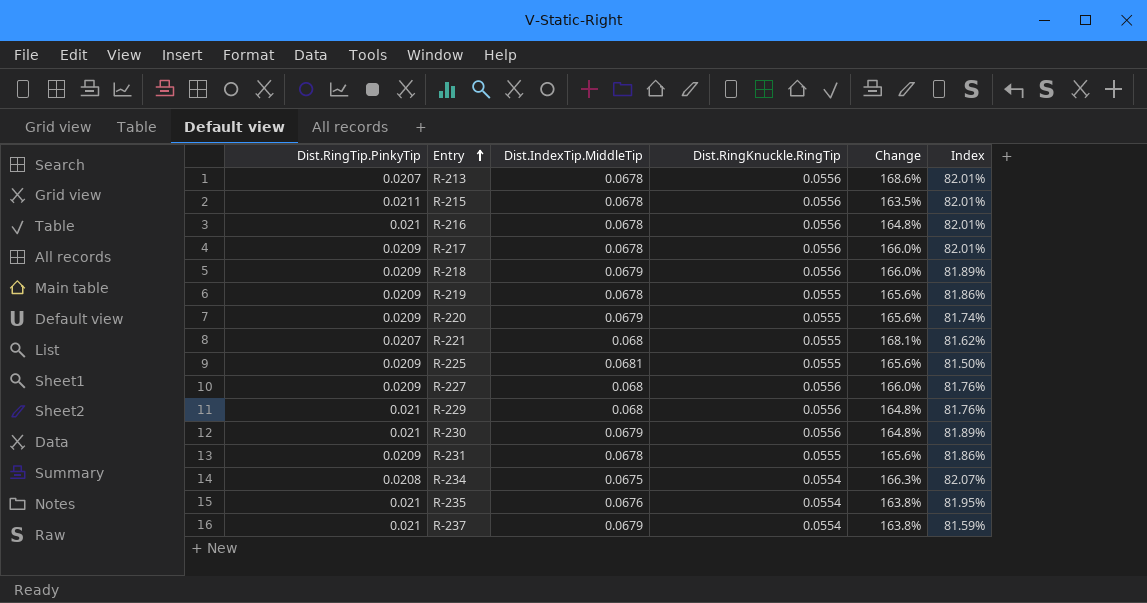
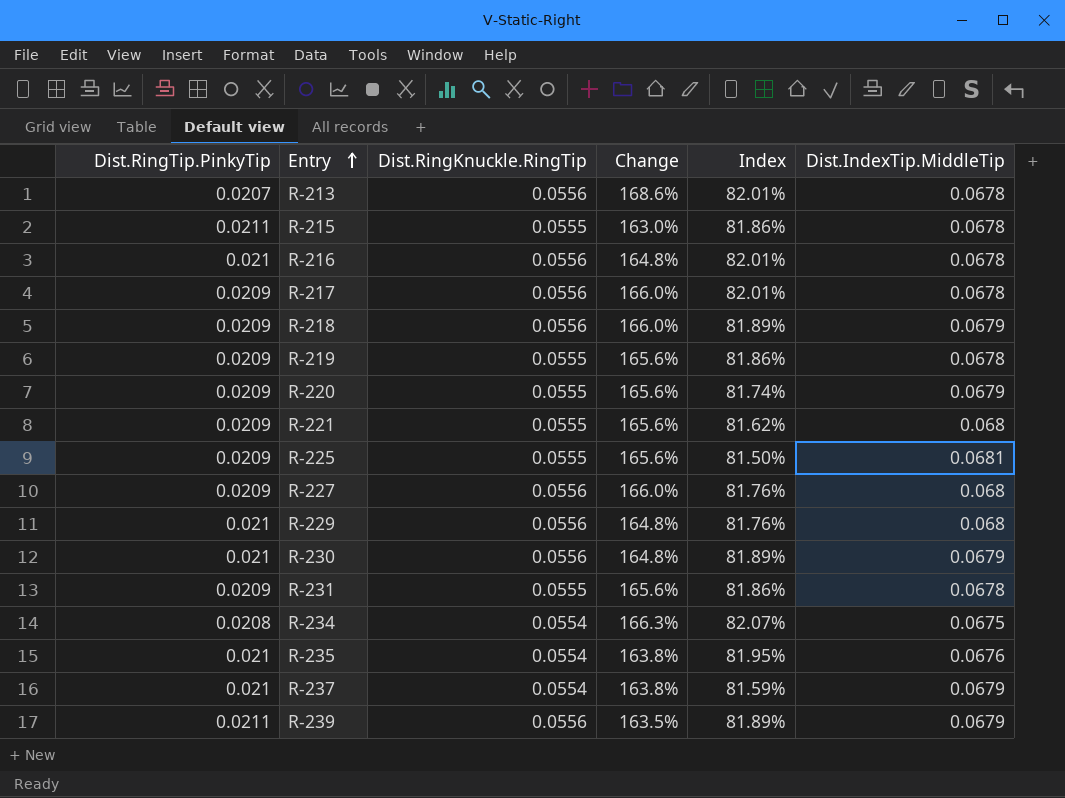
column Dist.IndexTip.MiddleTip | position: 3 -> 6
R-215 | Dist.RingKnuckle.RingTip: 0.0556 -> 0.0555
R-215 | Change: 163.5% -> 163.0%
R-215 | Index: 82.01% -> 81.86%
R-221 | Dist.RingTip.PinkyTip: 0.0207 -> 0.0209
R-221 | Change: 168.1% -> 165.6%
row R-239: none -> 0.0211 | 0.0556 | 163.5% | 81.89% | 0.0679

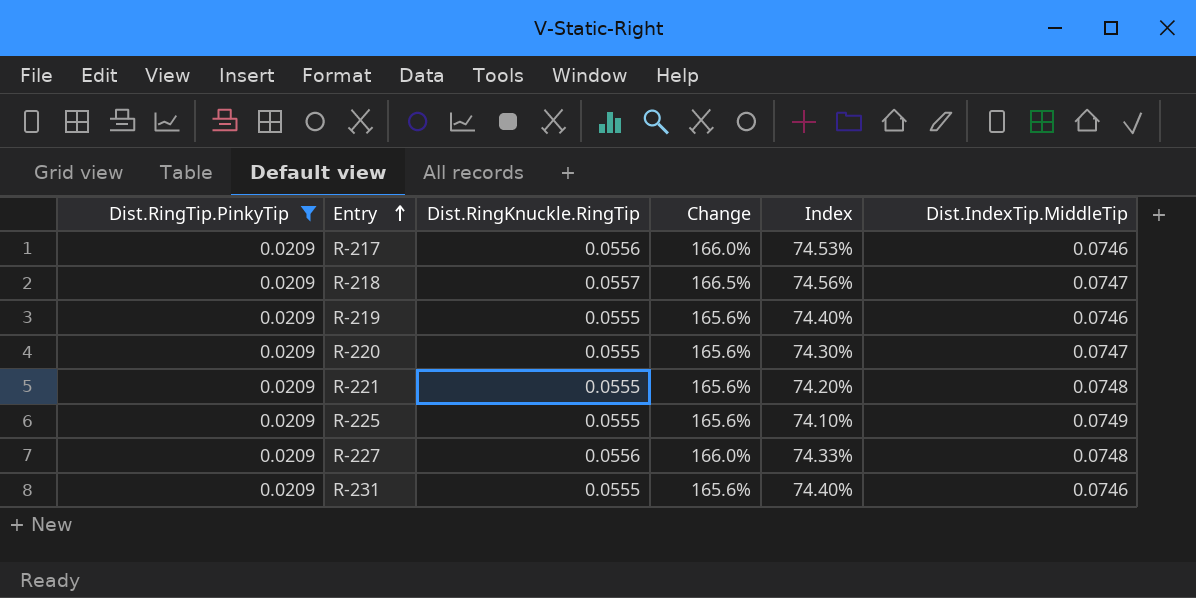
filter: none -> Dist.RingTip.PinkyTip = 0.0209
R-217 | Index: 82.01% -> 74.53%
R-217 | Dist.IndexTip.MiddleTip: 0.0678 -> 0.0746
R-218 | Dist.RingKnuckle.RingTip: 0.0556 -> 0.0557
R-218 | Change: 166.0% -> 166.5%
R-218 | Index: 81.89% -> 74.56%
R-218 | Dist.IndexTip.MiddleTip: 0.0679 -> 0.0747
R-219 | Index: 81.86% -> 74.40%
R-219 | Dist.IndexTip.MiddleTip: 0.0678 -> 0.0746
R-220 | Index: 81.74% -> 74.30%
R-220 | Dist.IndexTip.MiddleTip: 0.0679 -> 0.0747
R-221 | Index: 81.62% -> 74.20%
R-221 | Dist.IndexTip.MiddleTip: 0.068 -> 0.0748
R-225 | Index: 81.50% -> 74.10%
R-225 | Dist.IndexTip.MiddleTip: 0.0681 -> 0.0749
R-227 | Index: 81.76% -> 74.33%
R-227 | Dist.IndexTip.MiddleTip: 0.068 -> 0.0748
R-231 | Index: 81.86% -> 74.40%
R-231 | Dist.IndexTip.MiddleTip: 0.0678 -> 0.0746

